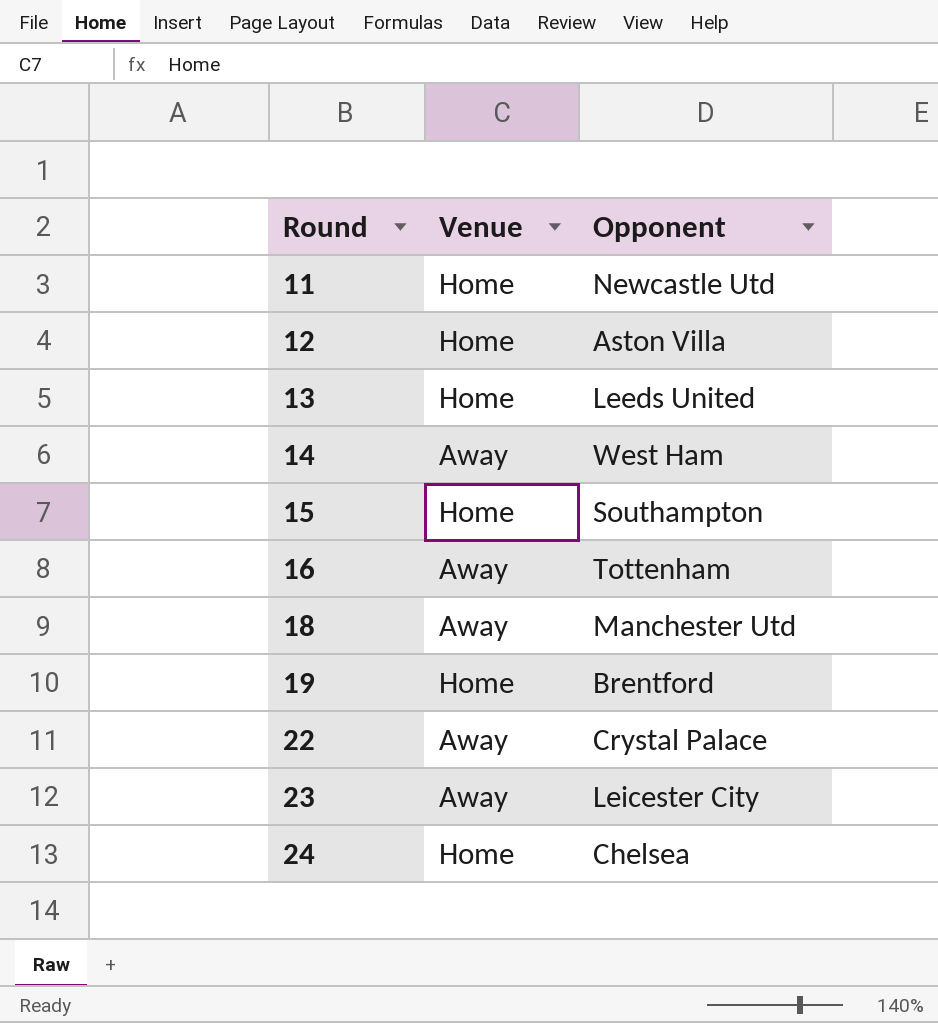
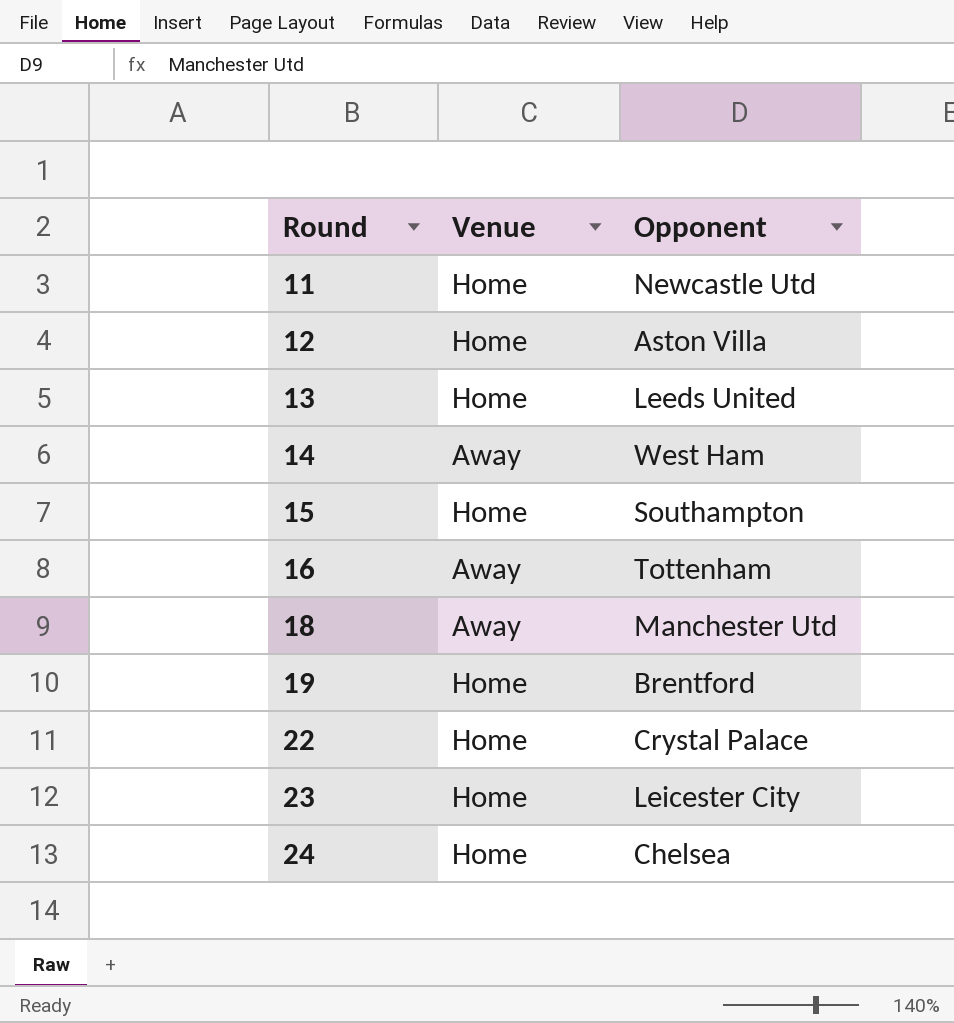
22 | Venue: Away -> Home
23 | Venue: Away -> Home

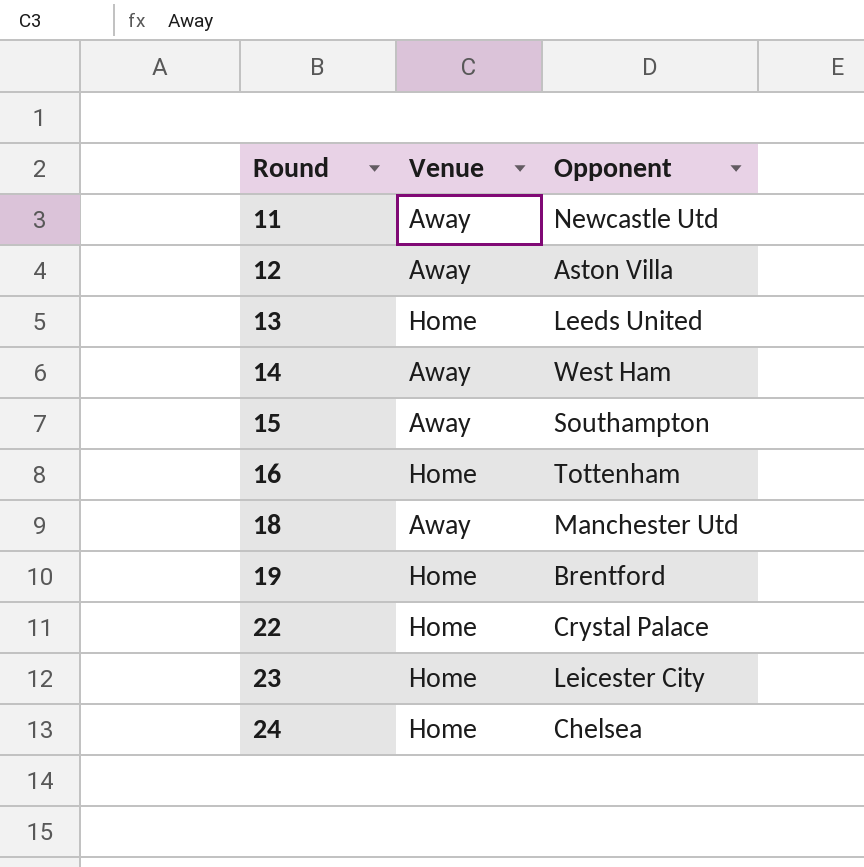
11 | Venue: Home -> Away
12 | Venue: Home -> Away
15 | Venue: Home -> Away
16 | Venue: Away -> Home

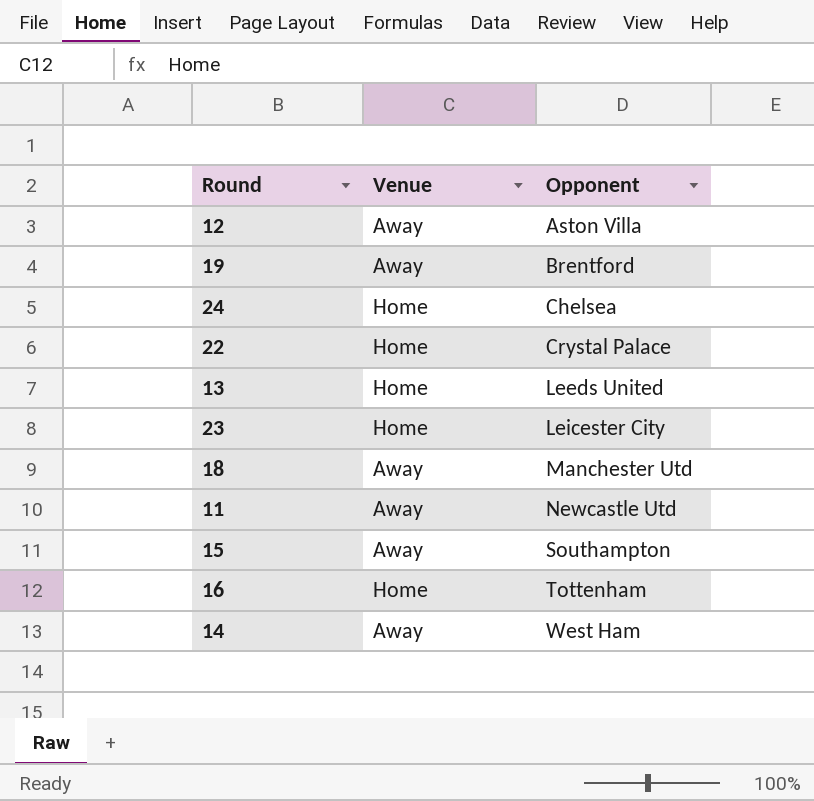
row order: Round ascending -> Opponent ascending
19 | Venue: Home -> Away

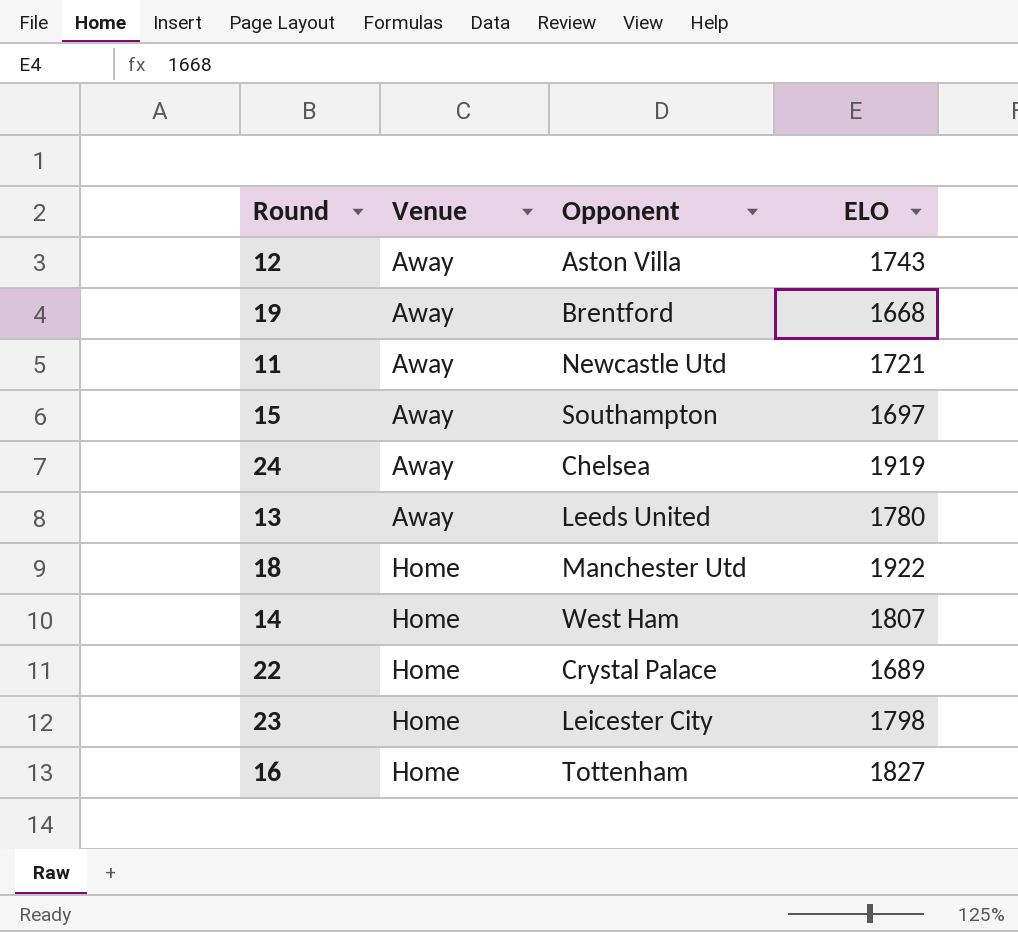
row order: Opponent ascending -> Venue ascending
column ELO | position: none -> 4
24 | Venue: Home -> Away
13 | Venue: Home -> Away
18 | Venue: Away -> Home
14 | Venue: Away -> Home

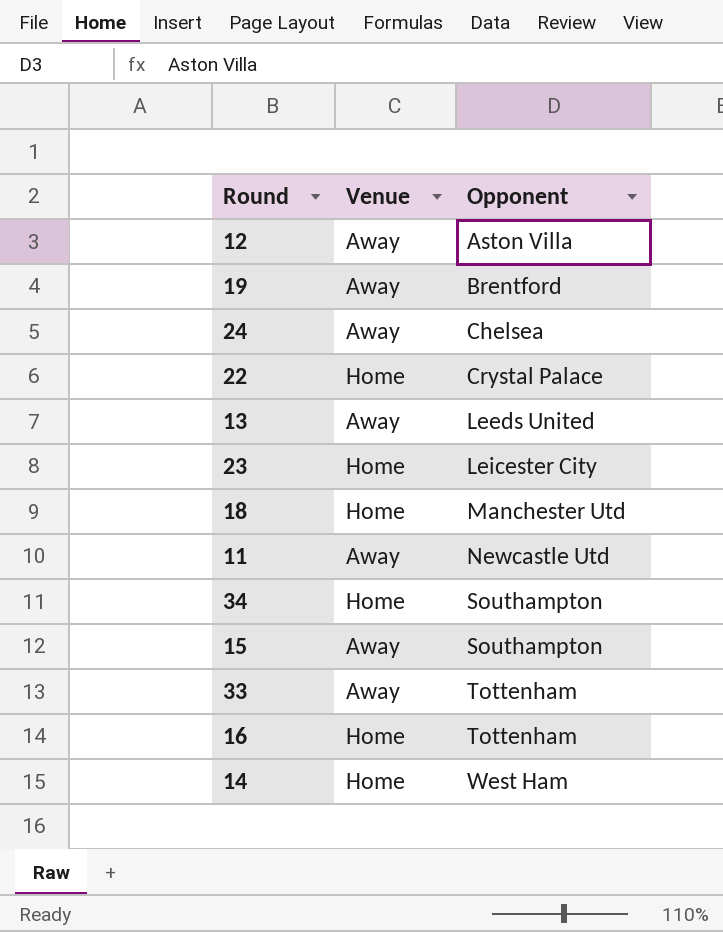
row order: Venue ascending -> Opponent ascending
column ELO | position: 4 -> none
row 34: none -> Home | Southampton
row 33: none -> Away | Tottenham

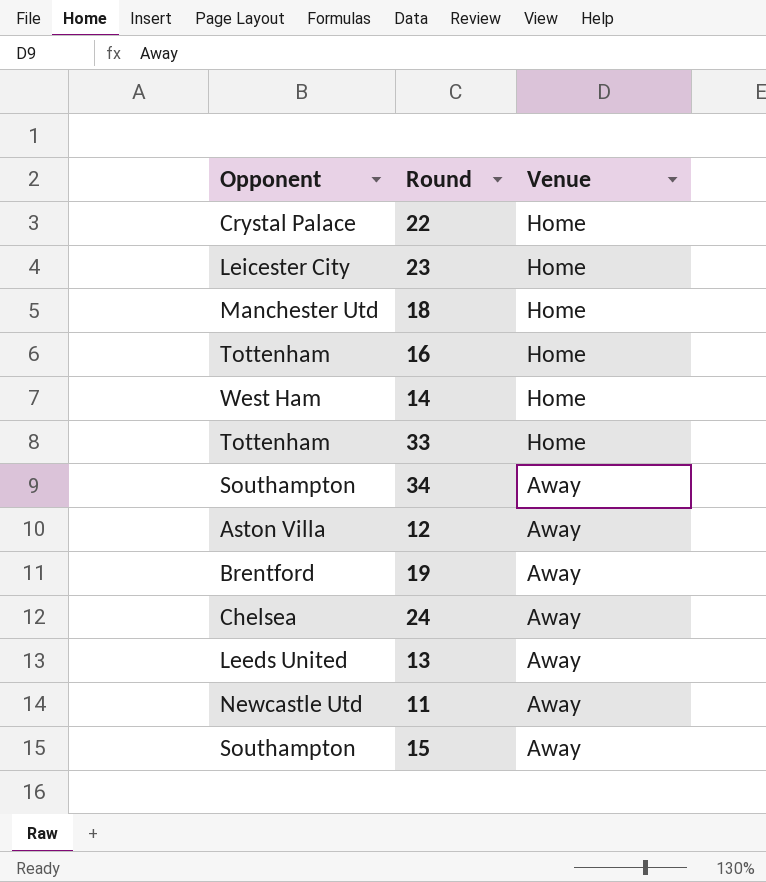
row order: Opponent ascending -> Venue descending
column Opponent | position: 3 -> 1
33 | Venue: Away -> Home
34 | Venue: Home -> Away

